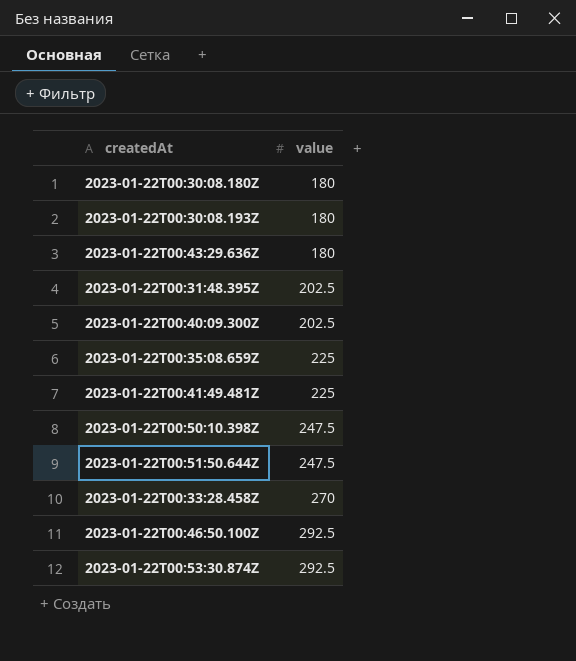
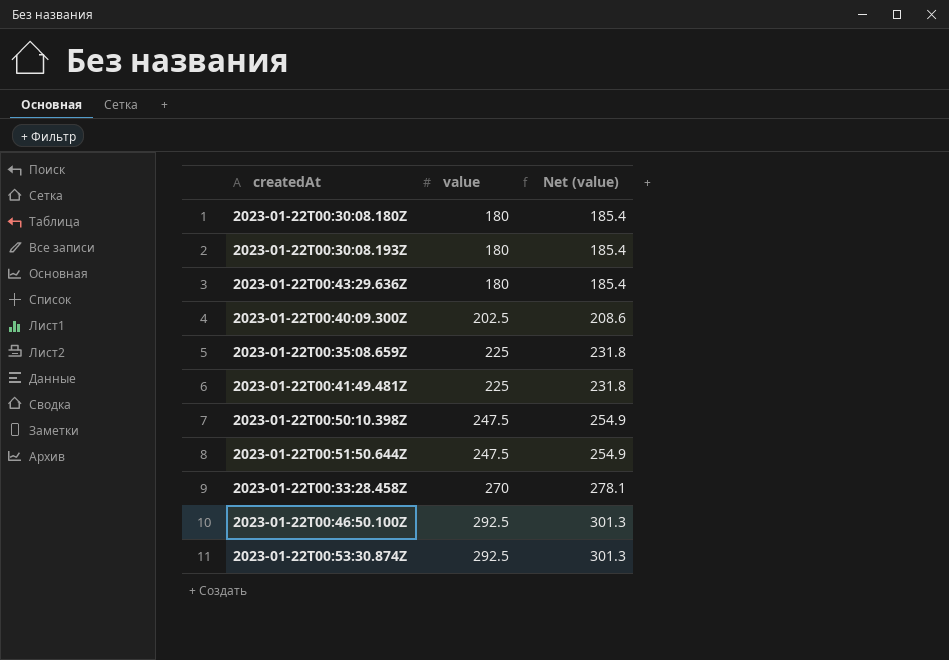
column Net (value) | formula: none -> [value] * 1.03
row 2023-01-22T00:31:48.395Z: 202.5 -> none

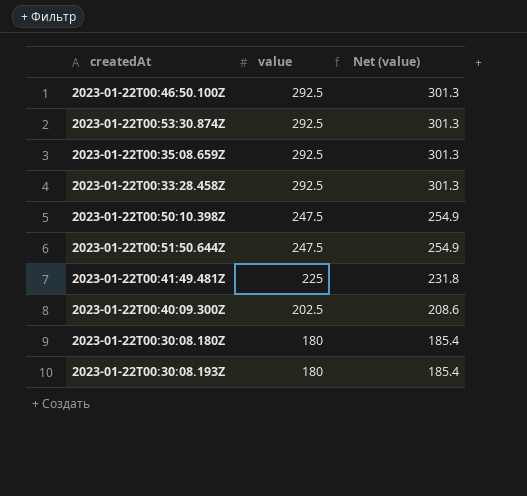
row order: value ascending -> value descending
row 2023-01-22T00:43:29.636Z: 180 | 185.4 -> none
2023-01-22T00:35:08.659Z | value: 225 -> 292.5
2023-01-22T00:35:08.659Z | Net (value): 231.8 -> 301.3
2023-01-22T00:33:28.458Z | value: 270 -> 292.5
2023-01-22T00:33:28.458Z | Net (value): 278.1 -> 301.3

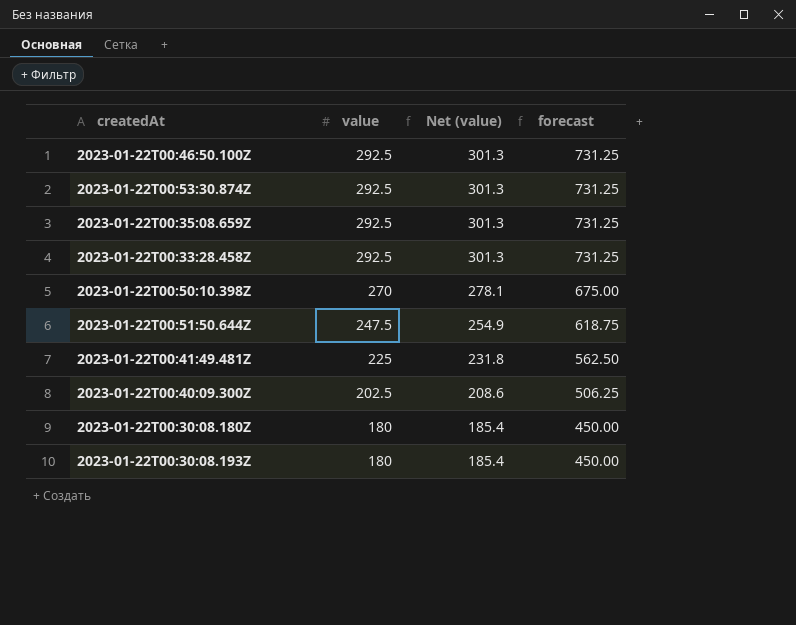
column forecast | formula: none -> [value] * 2.5
2023-01-22T00:50:10.398Z | value: 247.5 -> 270
2023-01-22T00:50:10.398Z | Net (value): 254.9 -> 278.1

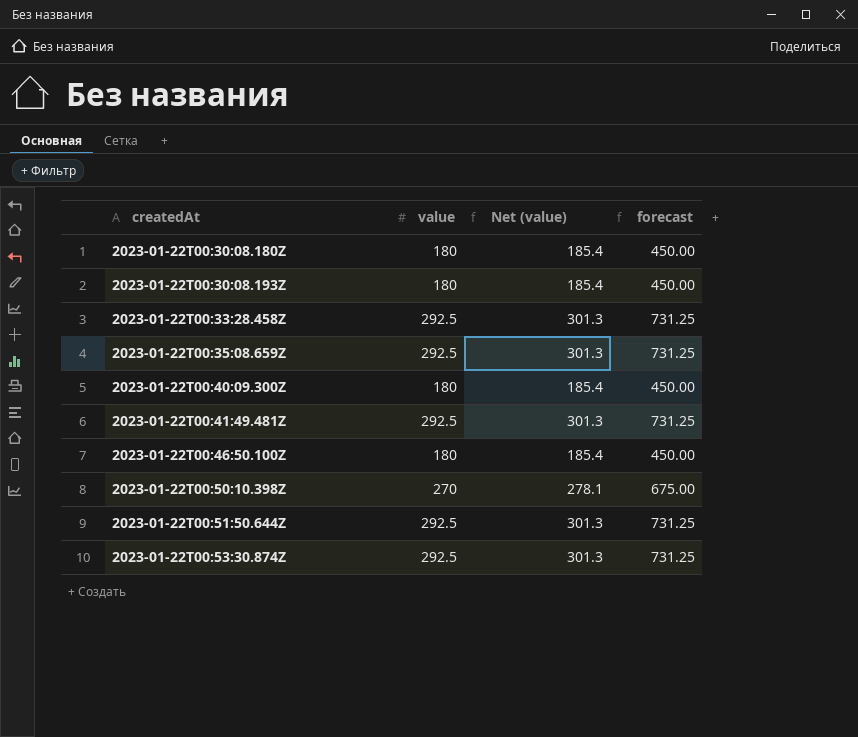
row order: value descending -> createdAt ascending
2023-01-22T00:40:09.300Z | value: 202.5 -> 180
2023-01-22T00:40:09.300Z | Net (value): 208.6 -> 185.4
2023-01-22T00:40:09.300Z | forecast: 506.25 -> 450.00
2023-01-22T00:41:49.481Z | value: 225 -> 292.5
2023-01-22T00:41:49.481Z | Net (value): 231.8 -> 301.3
2023-01-22T00:41:49.481Z | forecast: 562.50 -> 731.25
2023-01-22T00:46:50.100Z | value: 292.5 -> 180
2023-01-22T00:46:50.100Z | Net (value): 301.3 -> 185.4
2023-01-22T00:46:50.100Z | forecast: 731.25 -> 450.00
2023-01-22T00:51:50.644Z | value: 247.5 -> 292.5
2023-01-22T00:51:50.644Z | Net (value): 254.9 -> 301.3
2023-01-22T00:51:50.644Z | forecast: 618.75 -> 731.25

